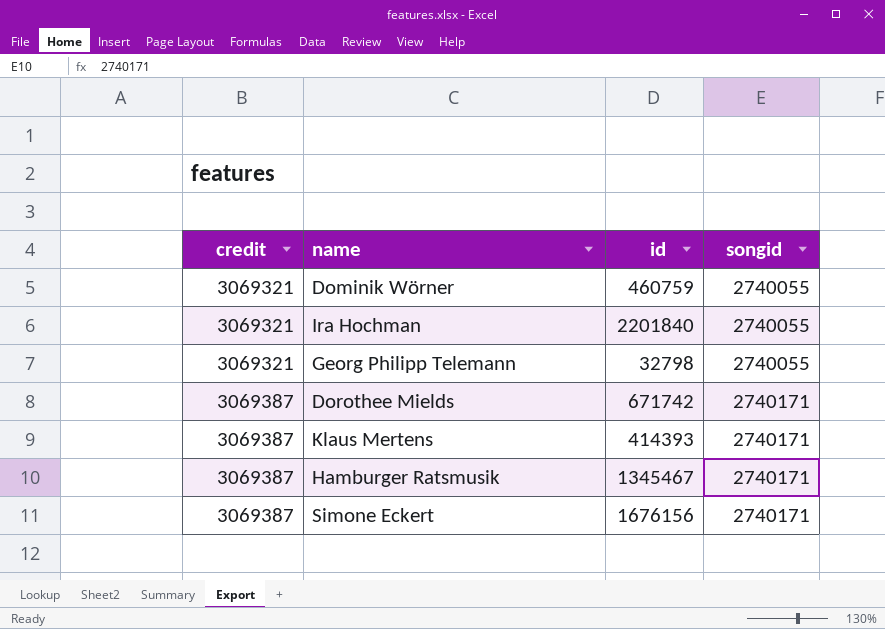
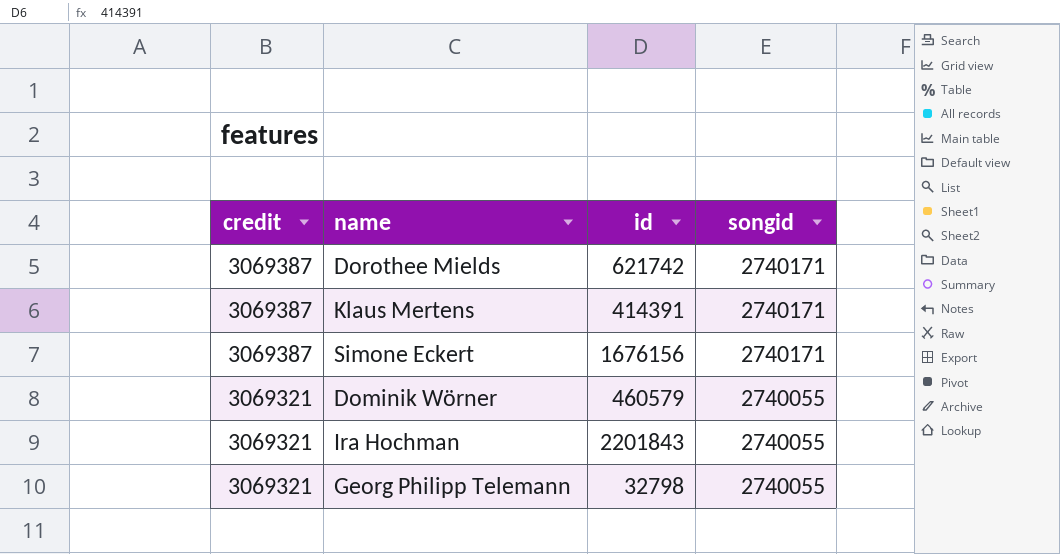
row order: credit ascending -> credit descending
row Hamburger Ratsmusik: 3069387 | 1345467 | 2740171 -> none
Dorothee Mields | id: 671742 -> 621742
Klaus Mertens | id: 414393 -> 414391
Dominik Wörner | id: 460759 -> 460579
Ira Hochman | id: 2201840 -> 2201843

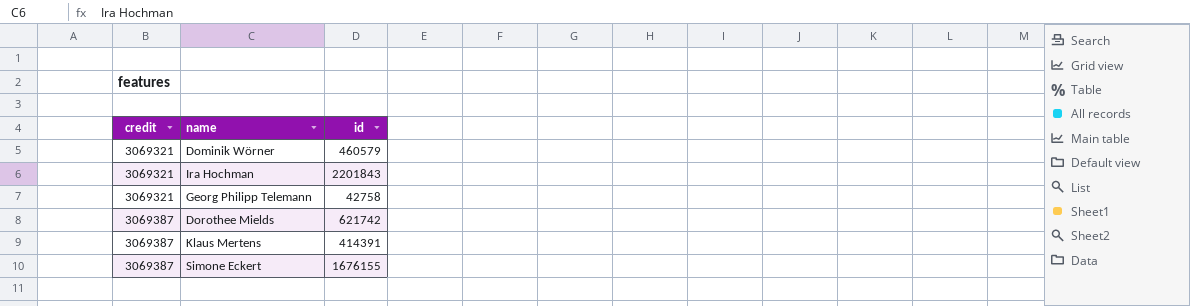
row order: credit descending -> credit ascending
column songid | position: 4 -> none
Georg Philipp Telemann | id: 32798 -> 42758
Simone Eckert | id: 1676156 -> 1676155

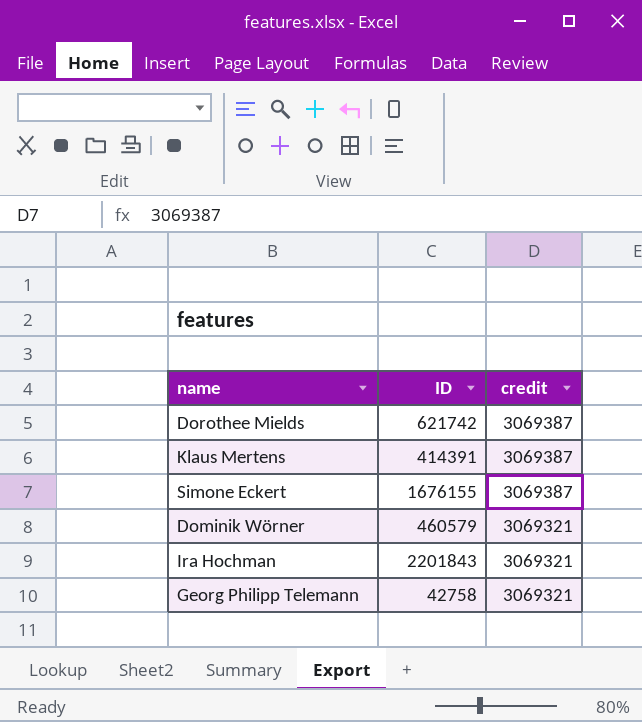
row order: credit ascending -> credit descending
column name: id -> ID
column credit | position: 1 -> 3

